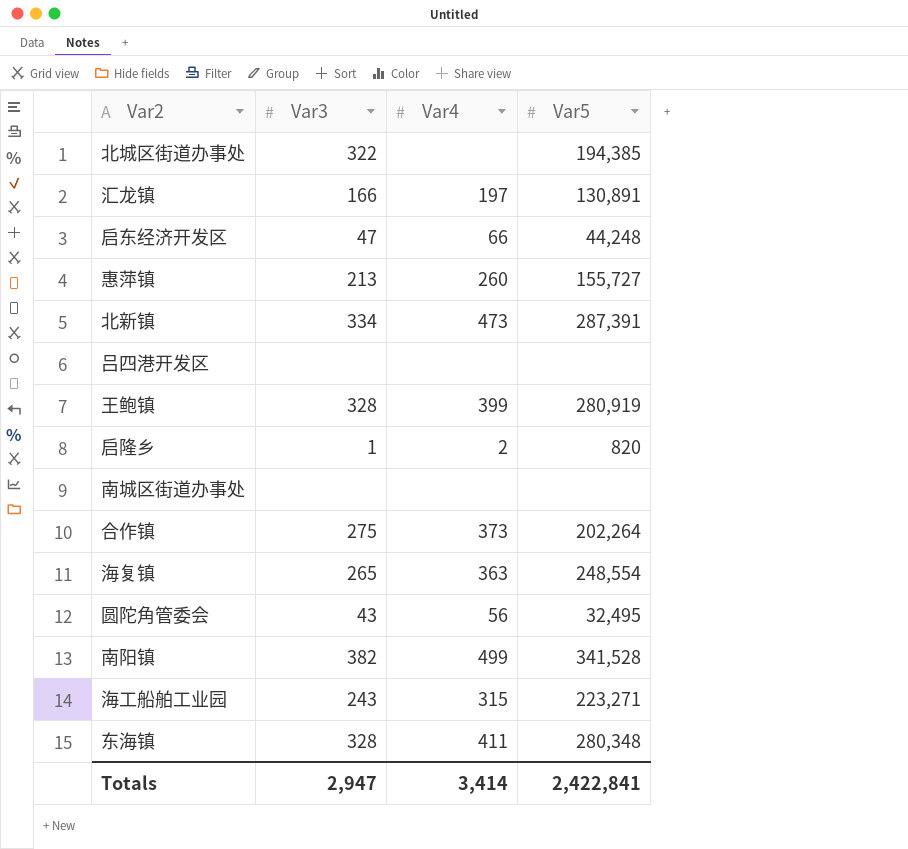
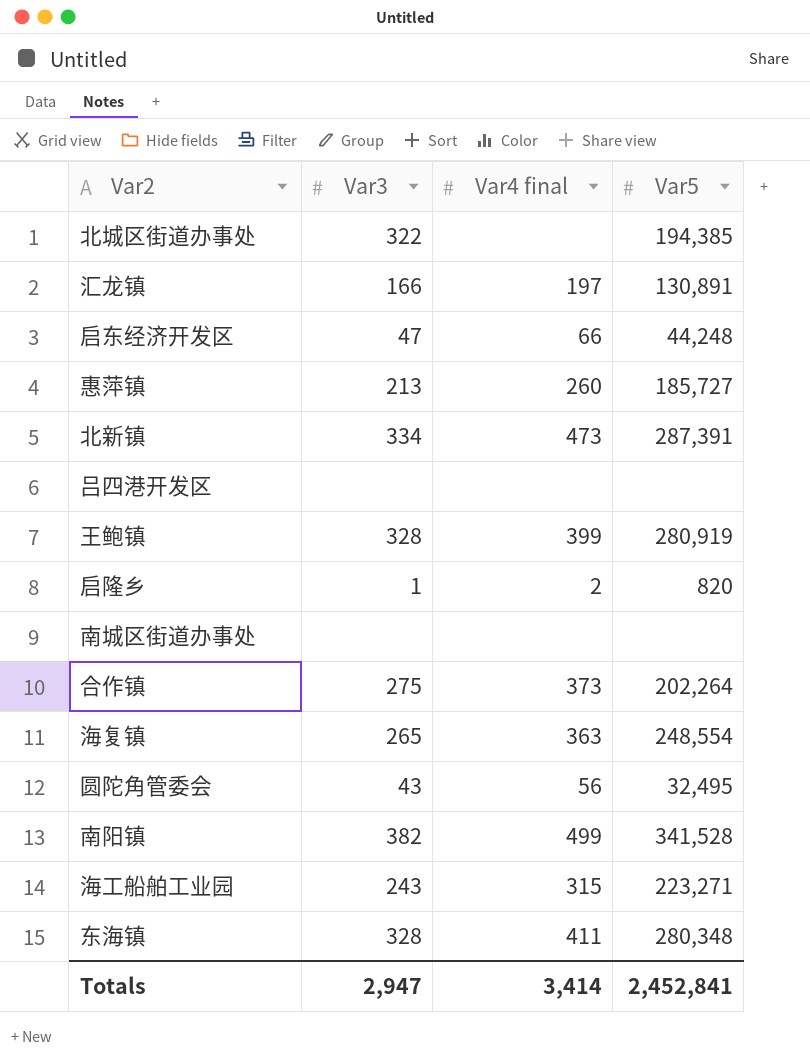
column name: Var4 -> Var4 final
惠萍镇 | Var5: 155,727 -> 185,727
Totals | Var5: 2,422,841 -> 2,452,841

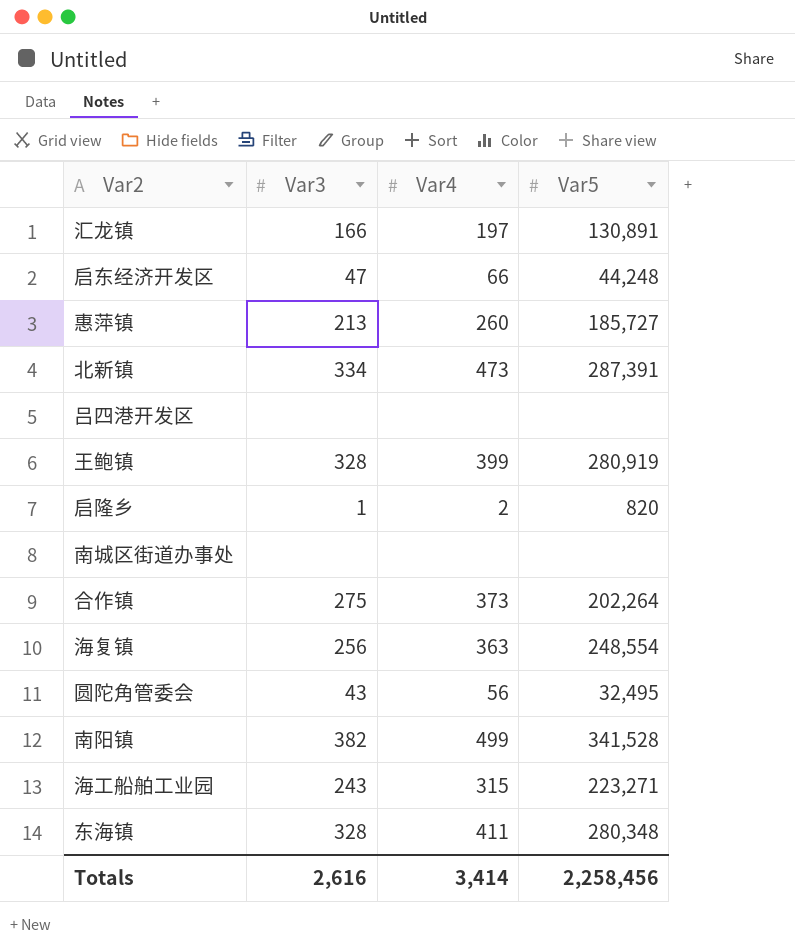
column name: Var4 final -> Var4
row 北城区街道办事处: 322 | none | 194,385 -> none
海复镇 | Var3: 265 -> 256
Totals | Var3: 2,947 -> 2,616
Totals | Var5: 2,452,841 -> 2,258,456

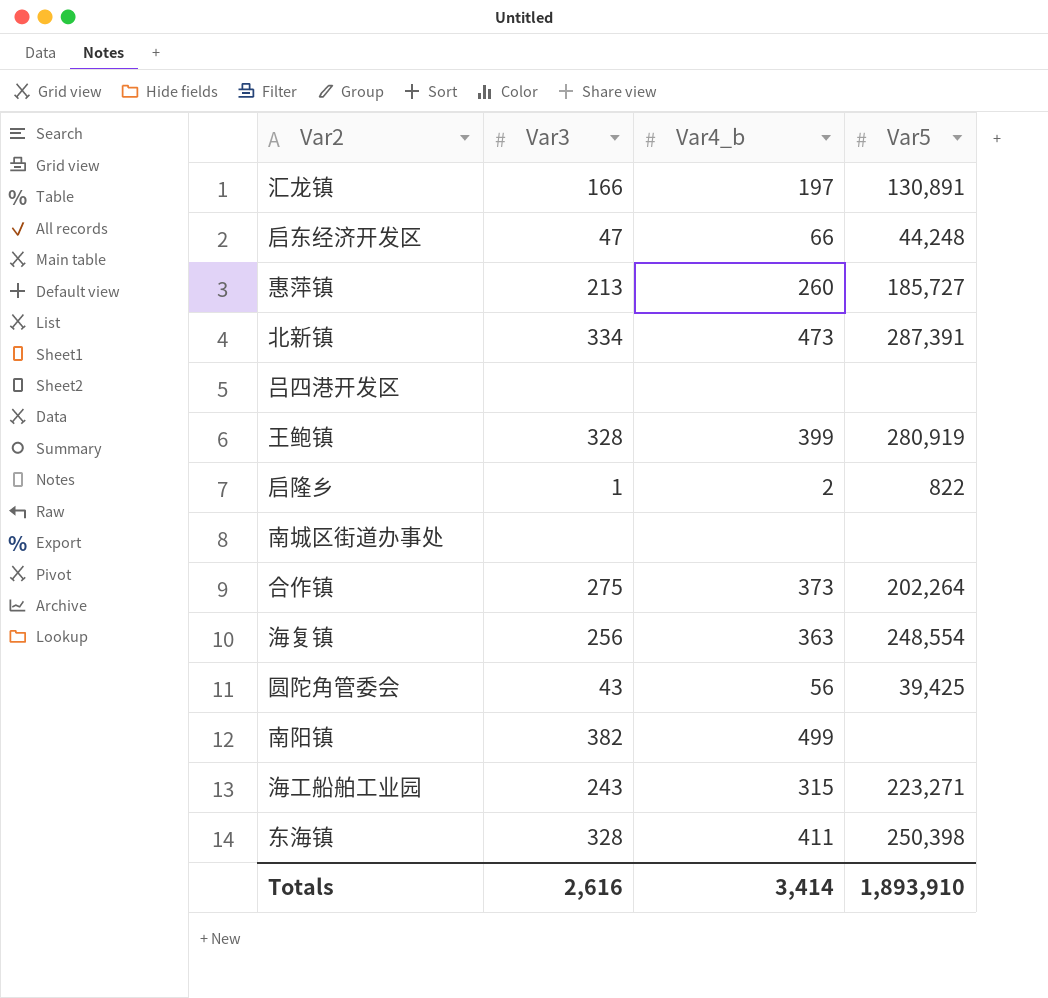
column name: Var4 -> Var4_b
启隆乡 | Var5: 820 -> 822
圆陀角管委会 | Var5: 32,495 -> 39,425
南阳镇 | Var5: 341,528 -> none
东海镇 | Var5: 280,348 -> 250,398
Totals | Var5: 2,258,456 -> 1,893,910

